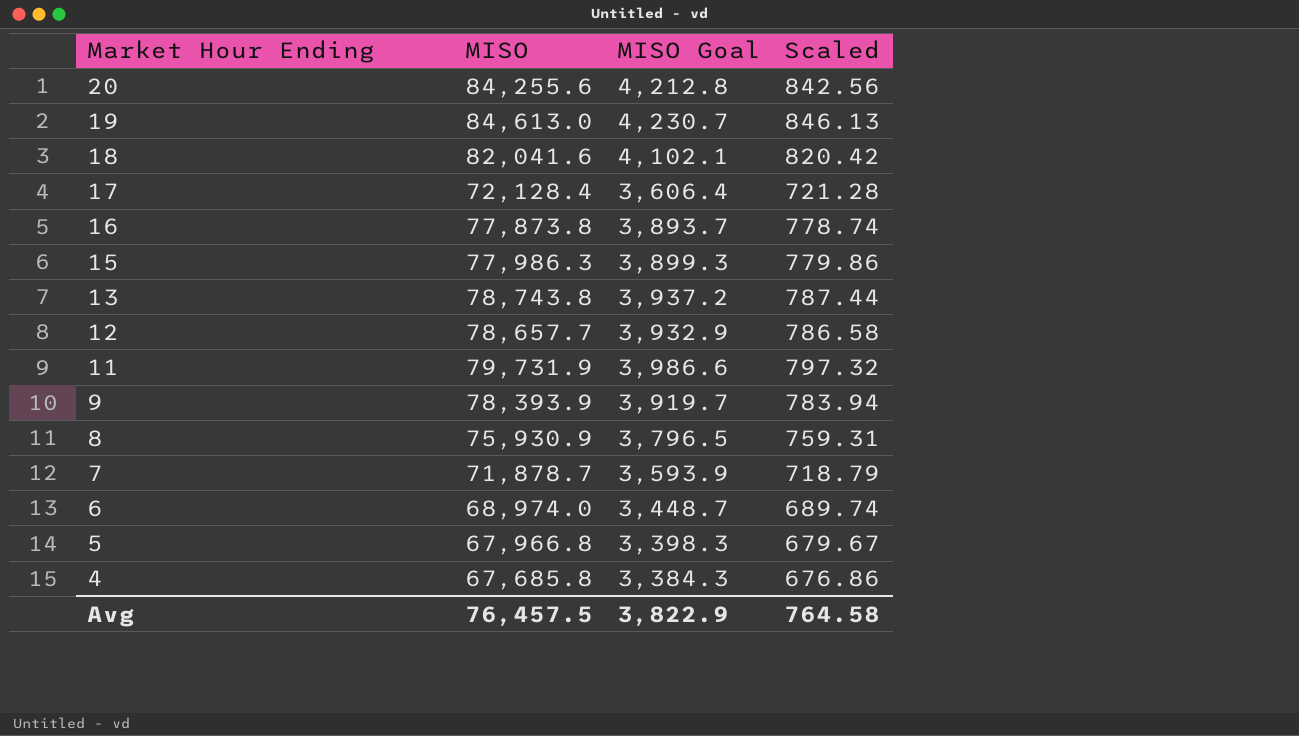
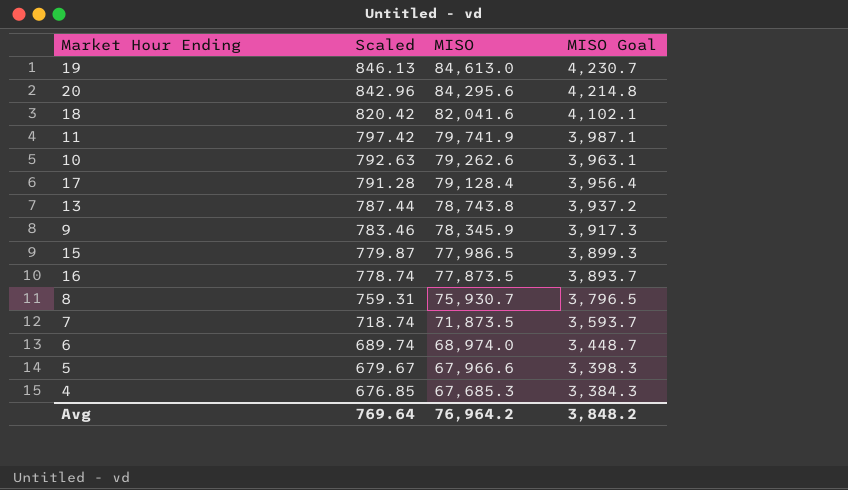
row order: Market Hour Ending descending -> Scaled descending
column Scaled | position: 4 -> 2
row 12: 78,657.7 | 3,932.9 | 786.58 -> none
20 | Scaled: 842.56 -> 842.96
20 | MISO: 84,255.6 -> 84,295.6
20 | MISO Goal: 4,212.8 -> 4,214.8
11 | Scaled: 797.32 -> 797.42
11 | MISO: 79,731.9 -> 79,741.9
11 | MISO Goal: 3,986.6 -> 3,987.1
row 10: none -> 792.63 | 79,262.6 | 3,963.1
17 | Scaled: 721.28 -> 791.28
17 | MISO: 72,128.4 -> 79,128.4
17 | MISO Goal: 3,606.4 -> 3,956.4
9 | Scaled: 783.94 -> 783.46
9 | MISO: 78,393.9 -> 78,345.9
9 | MISO Goal: 3,919.7 -> 3,917.3
15 | Scaled: 779.86 -> 779.87
15 | MISO: 77,986.3 -> 77,986.5
16 | MISO: 77,873.8 -> 77,873.5
8 | MISO: 75,930.9 -> 75,930.7
7 | Scaled: 718.79 -> 718.74
7 | MISO: 71,878.7 -> 71,873.5
7 | MISO Goal: 3,593.9 -> 3,593.7
5 | MISO: 67,966.8 -> 67,966.6
4 | Scaled: 676.86 -> 676.85
4 | MISO: 67,685.8 -> 67,685.3
Avg | Scaled: 764.58 -> 769.64
Avg | MISO: 76,457.5 -> 76,964.2
Avg | MISO Goal: 3,822.9 -> 3,848.2

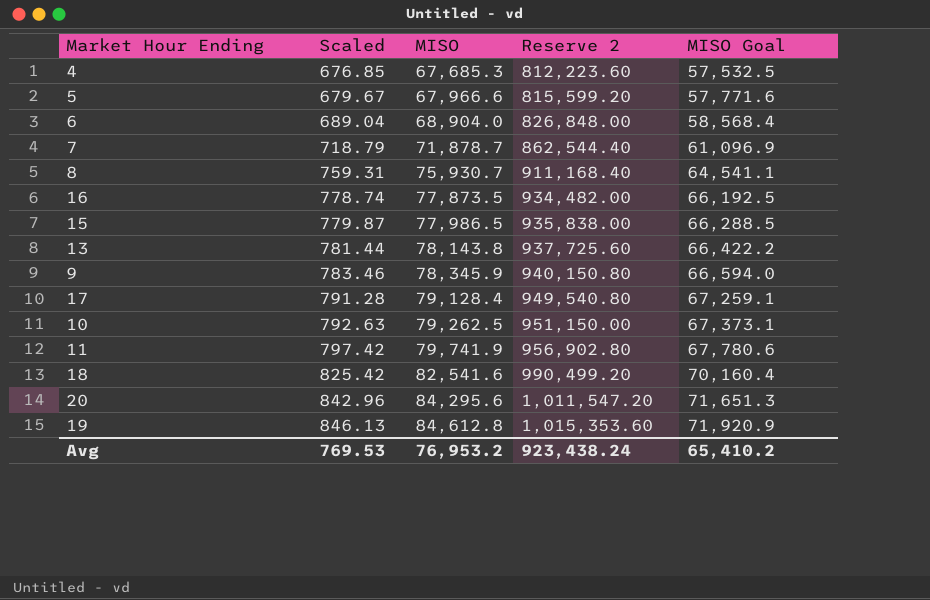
row order: Scaled descending -> Scaled ascending
column Reserve 2 | formula: none -> [MISO] * 12
column MISO Goal | formula: [MISO] * 0.05 -> [MISO] * 0.85
6 | Scaled: 689.74 -> 689.04
6 | MISO: 68,974.0 -> 68,904.0
7 | Scaled: 718.74 -> 718.79
7 | MISO: 71,873.5 -> 71,878.7
13 | Scaled: 787.44 -> 781.44
13 | MISO: 78,743.8 -> 78,143.8
10 | MISO: 79,262.6 -> 79,262.5
18 | Scaled: 820.42 -> 825.42
18 | MISO: 82,041.6 -> 82,541.6
19 | MISO: 84,613.0 -> 84,612.8
Avg | Scaled: 769.64 -> 769.53
Avg | MISO: 76,964.2 -> 76,953.2
Avg | MISO Goal: 3,848.2 -> 65,410.2

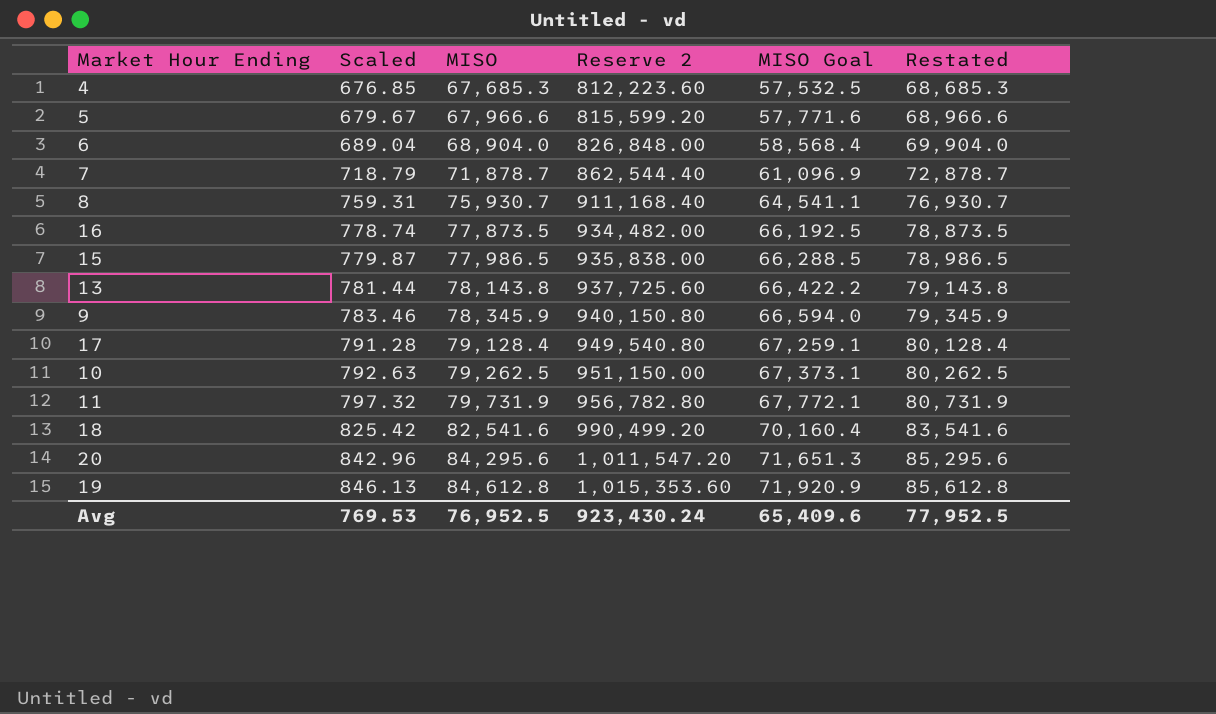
column Restated | formula: none -> [MISO] + 1000
11 | Scaled: 797.42 -> 797.32
11 | MISO: 79,741.9 -> 79,731.9
11 | Reserve 2: 956,902.80 -> 956,782.80
11 | MISO Goal: 67,780.6 -> 67,772.1
Avg | MISO: 76,953.2 -> 76,952.5
Avg | Reserve 2: 923,438.24 -> 923,430.24
Avg | MISO Goal: 65,410.2 -> 65,409.6

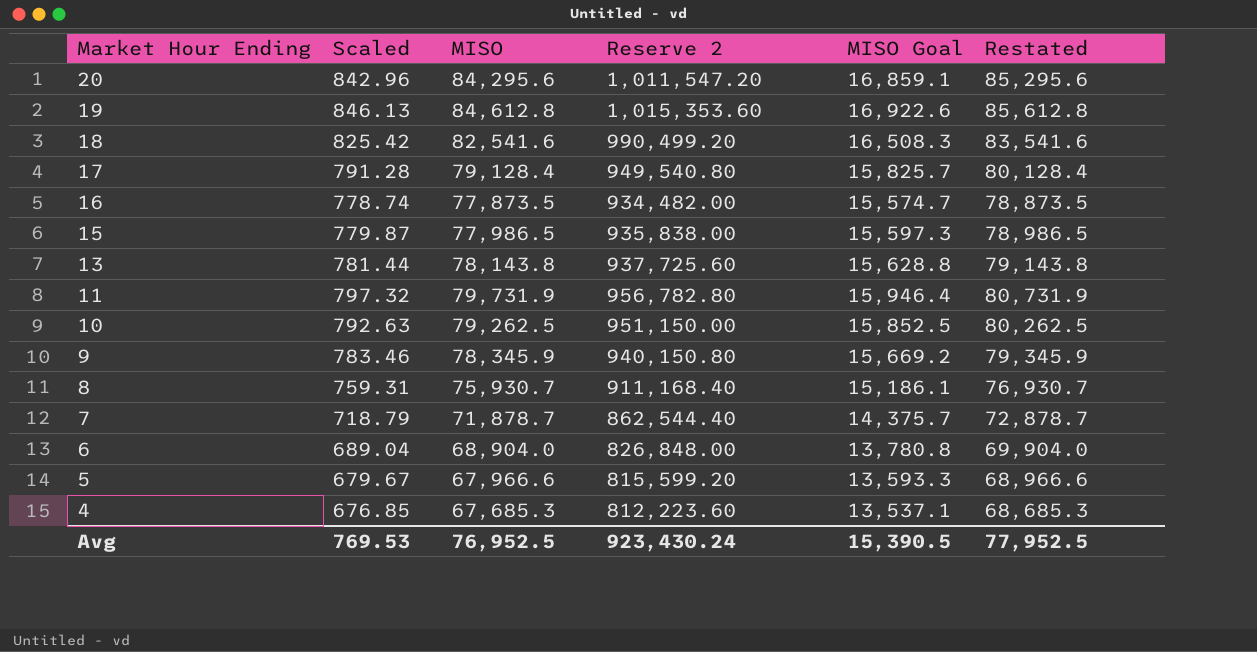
row order: Scaled ascending -> Market Hour Ending descending
column MISO Goal | formula: [MISO] * 0.85 -> [MISO] * 0.2
Avg | MISO Goal: 65,409.6 -> 15,390.5

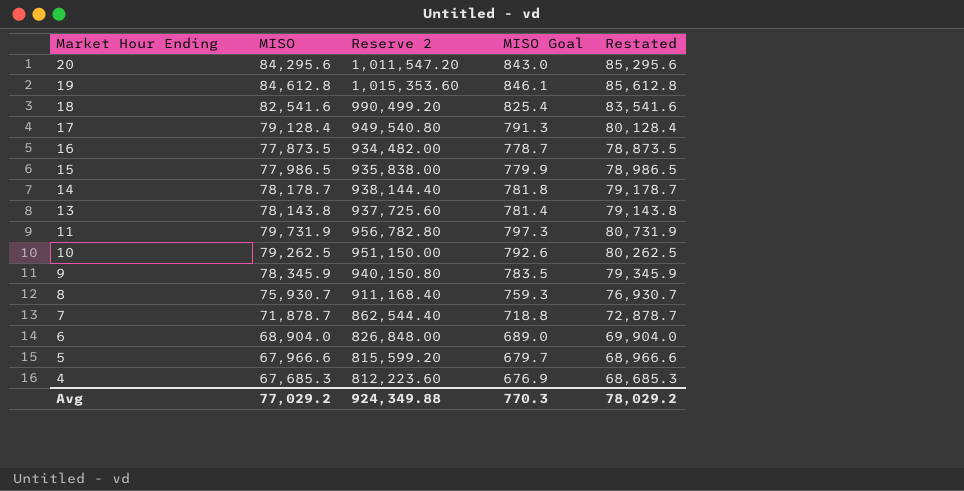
column Scaled | formula: [MISO] * 0.01 -> none
column MISO Goal | formula: [MISO] * 0.2 -> [MISO] * 0.01
row 14: none -> 78,178.7 | 938,144.40 | 781.8 | 79,178.7
Avg | MISO: 76,952.5 -> 77,029.2
Avg | Reserve 2: 923,430.24 -> 924,349.88
Avg | MISO Goal: 15,390.5 -> 770.3
Avg | Restated: 77,952.5 -> 78,029.2

